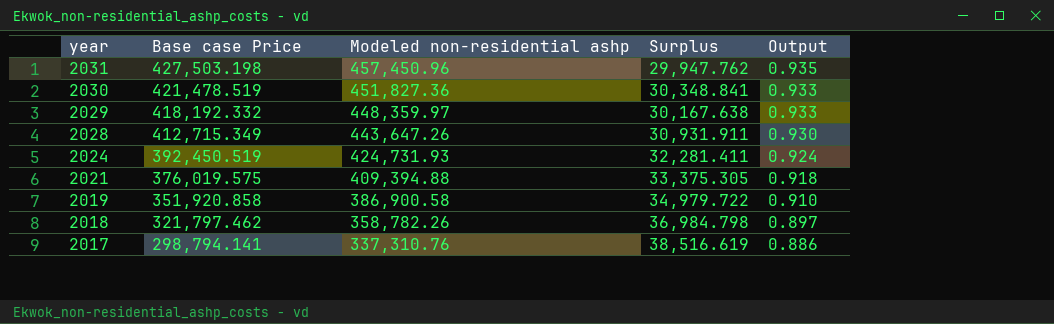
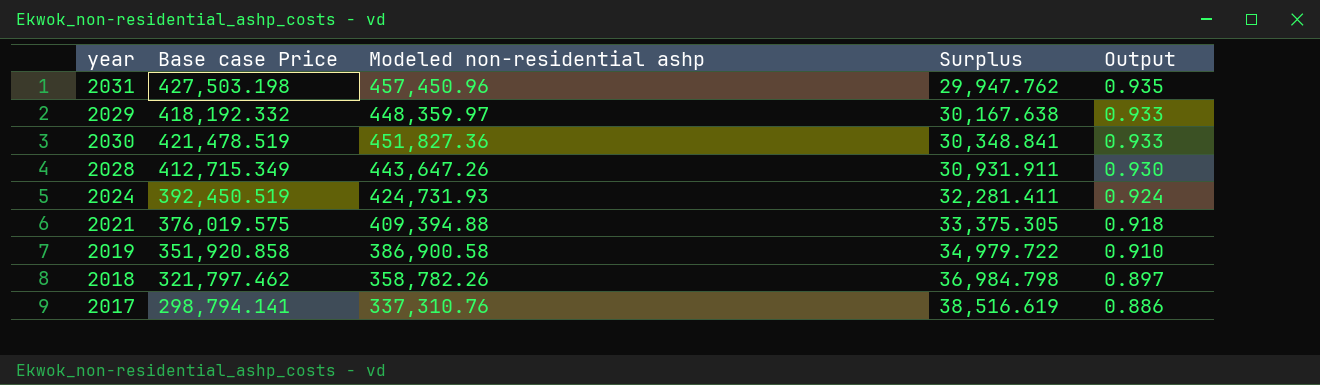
row order: year descending -> Surplus ascending

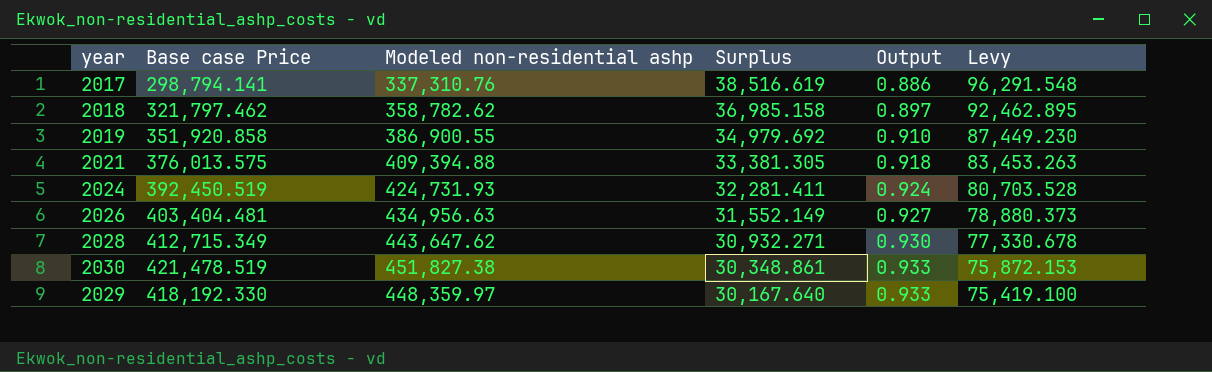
row order: Surplus ascending -> Surplus descending
column Levy | formula: none -> [Surplus] * 2.5
row 2031: 427,503.198 | 457,450.96 | 29,947.762 | 0.935 -> none
2018 | Modeled non-residential ashp: 358,782.26 -> 358,782.62
2018 | Surplus: 36,984.798 -> 36,985.158
2019 | Modeled non-residential ashp: 386,900.58 -> 386,900.55
2019 | Surplus: 34,979.722 -> 34,979.692
2021 | Base case Price: 376,019.575 -> 376,013.575
2021 | Surplus: 33,375.305 -> 33,381.305
row 2026: none -> 403,404.481 | 434,956.63 | 31,552.149 | 0.927 | 78,880.373
2028 | Modeled non-residential ashp: 443,647.26 -> 443,647.62
2028 | Surplus: 30,931.911 -> 30,932.271
2030 | Modeled non-residential ashp: 451,827.36 -> 451,827.38
2030 | Surplus: 30,348.841 -> 30,348.861
2029 | Base case Price: 418,192.332 -> 418,192.330
2029 | Surplus: 30,167.638 -> 30,167.640

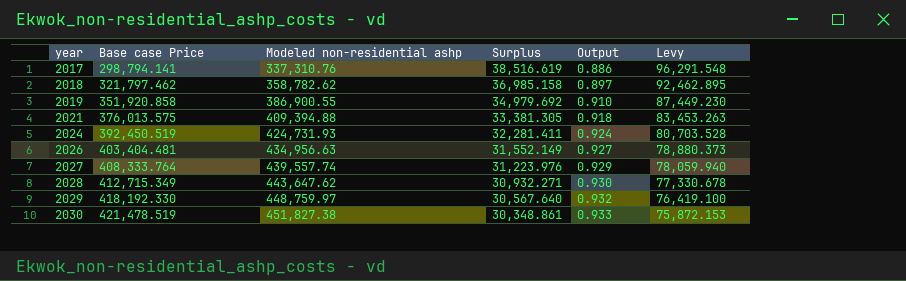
row order: Surplus descending -> year ascending
row 2027: none -> 408,333.764 | 439,557.74 | 31,223.976 | 0.929 | 78,059.940
2029 | Modeled non-residential ashp: 448,359.97 -> 448,759.97
2029 | Surplus: 30,167.640 -> 30,567.640
2029 | Output: 0.933 -> 0.932
2029 | Levy: 75,419.100 -> 76,419.100

